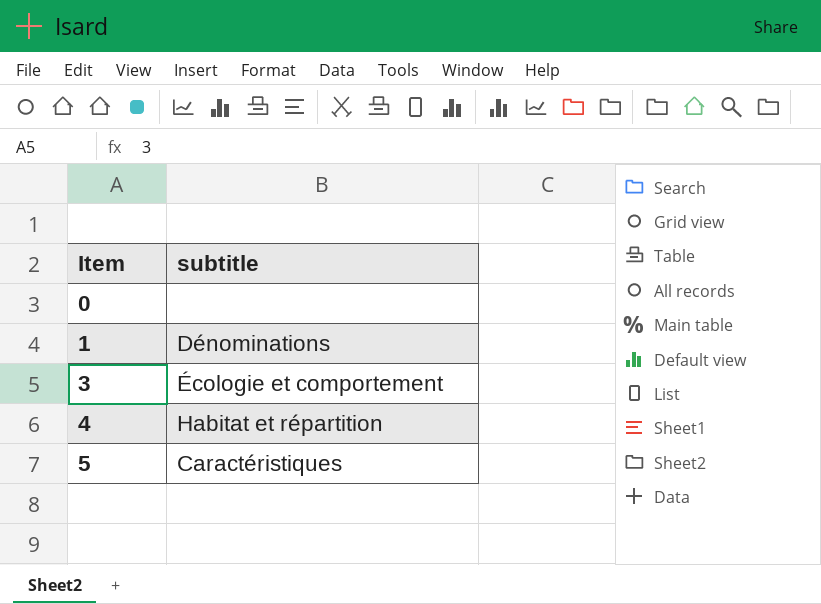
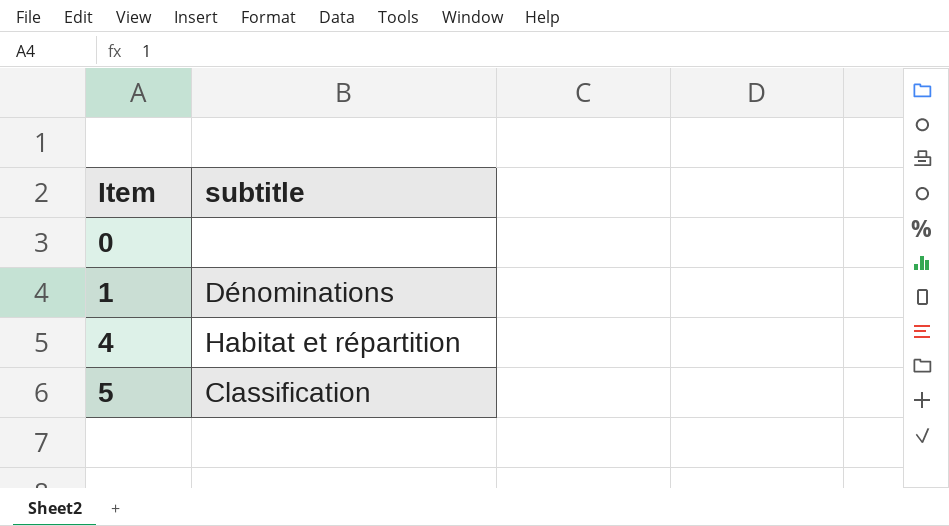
row 3: Écologie et comportement -> none
5 | subtitle: Caractéristiques -> Classification

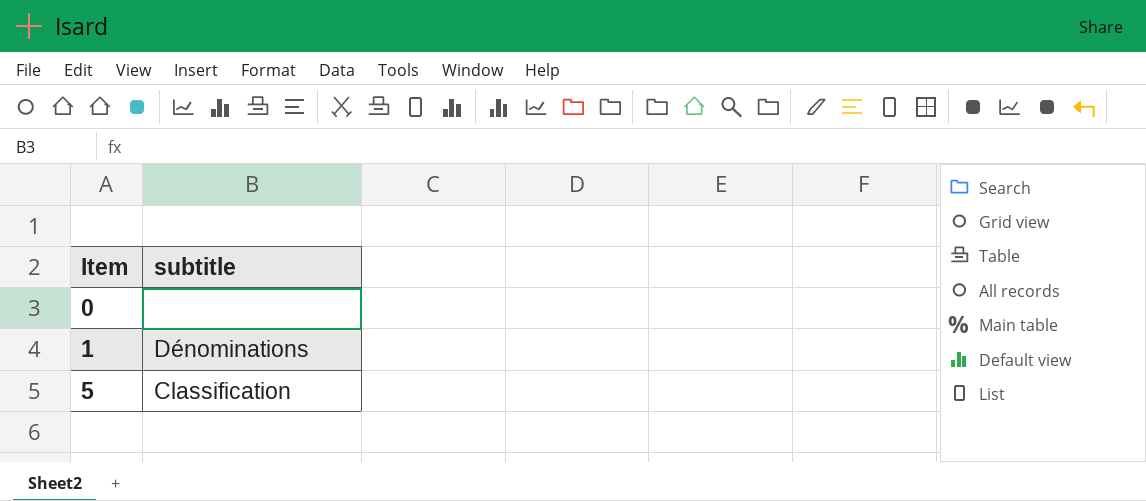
row 4: Habitat et répartition -> none

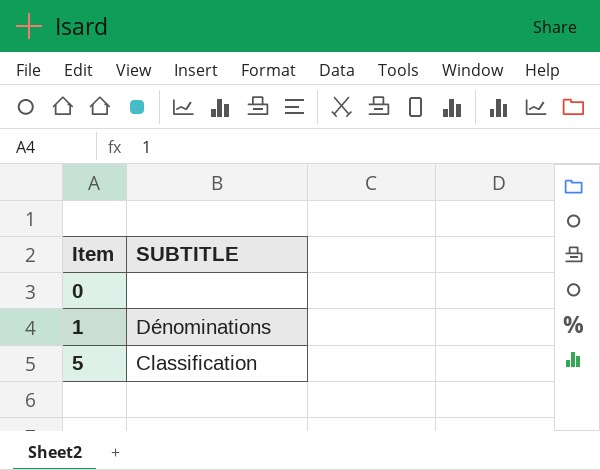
column name: subtitle -> SUBTITLE

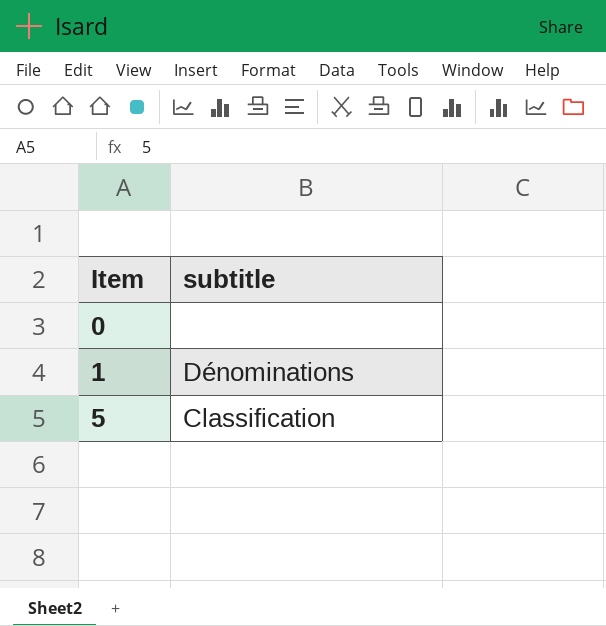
column name: SUBTITLE -> subtitle

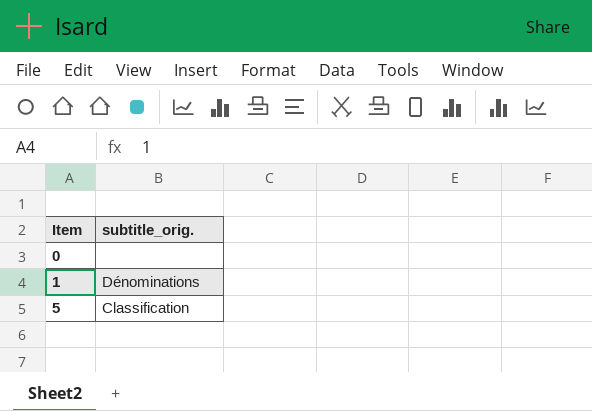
column name: subtitle -> subtitle_orig.

